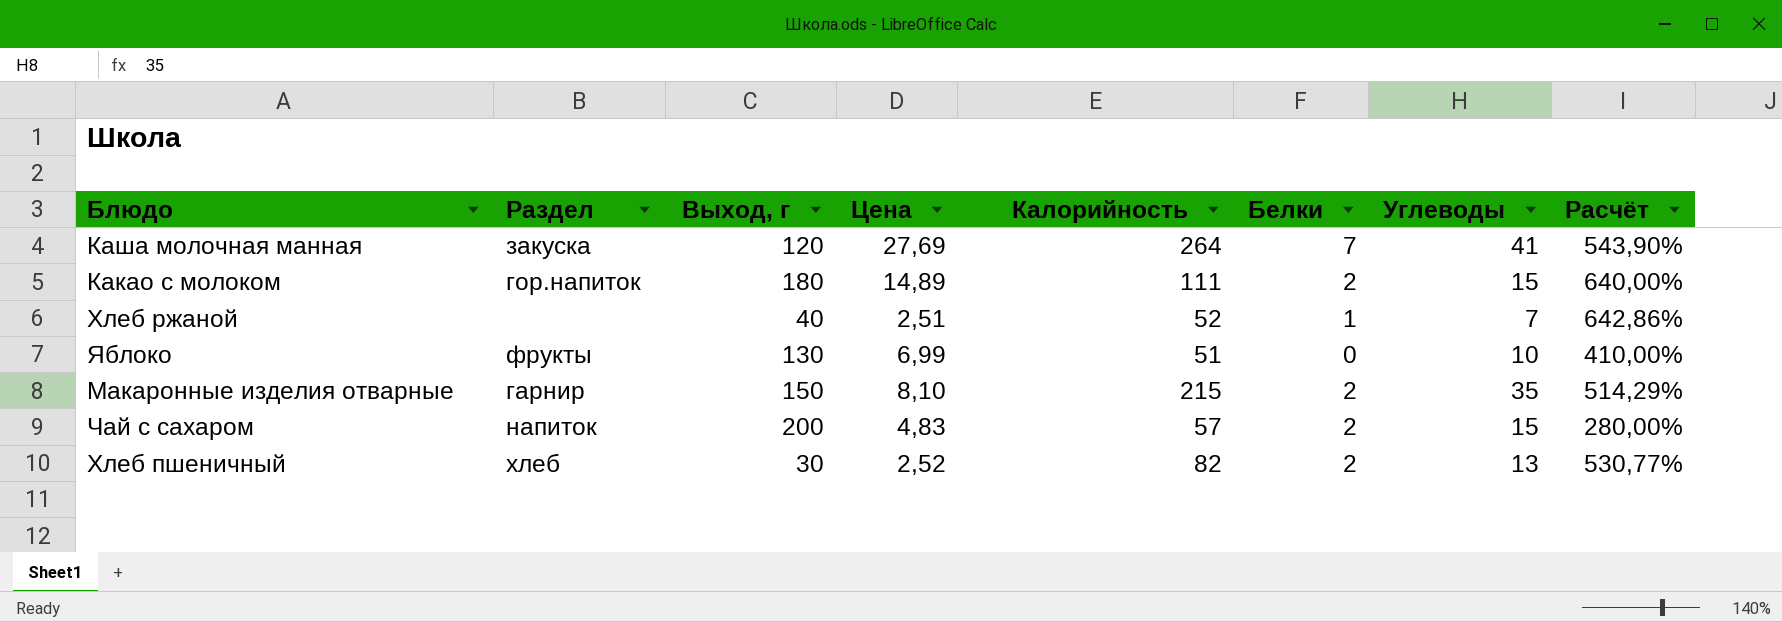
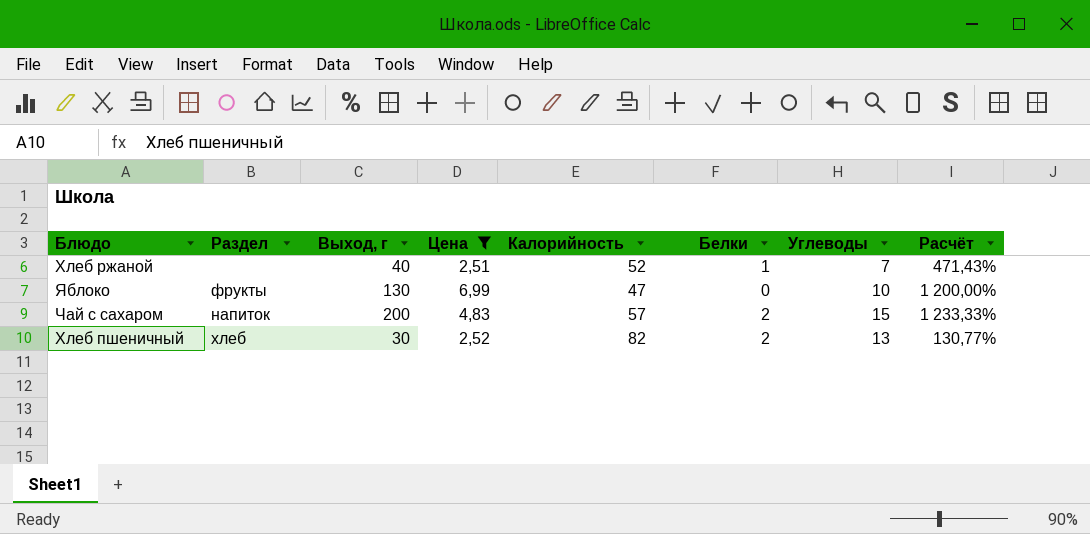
filter: none -> Цена <= 6,99
column Расчёт | formula: ([Калорийность] - [Углеводы]) / [Углеводы] -> ([Выход, г] - [Углеводы]) / [Углеводы]
Яблоко | Калорийность: 51 -> 47

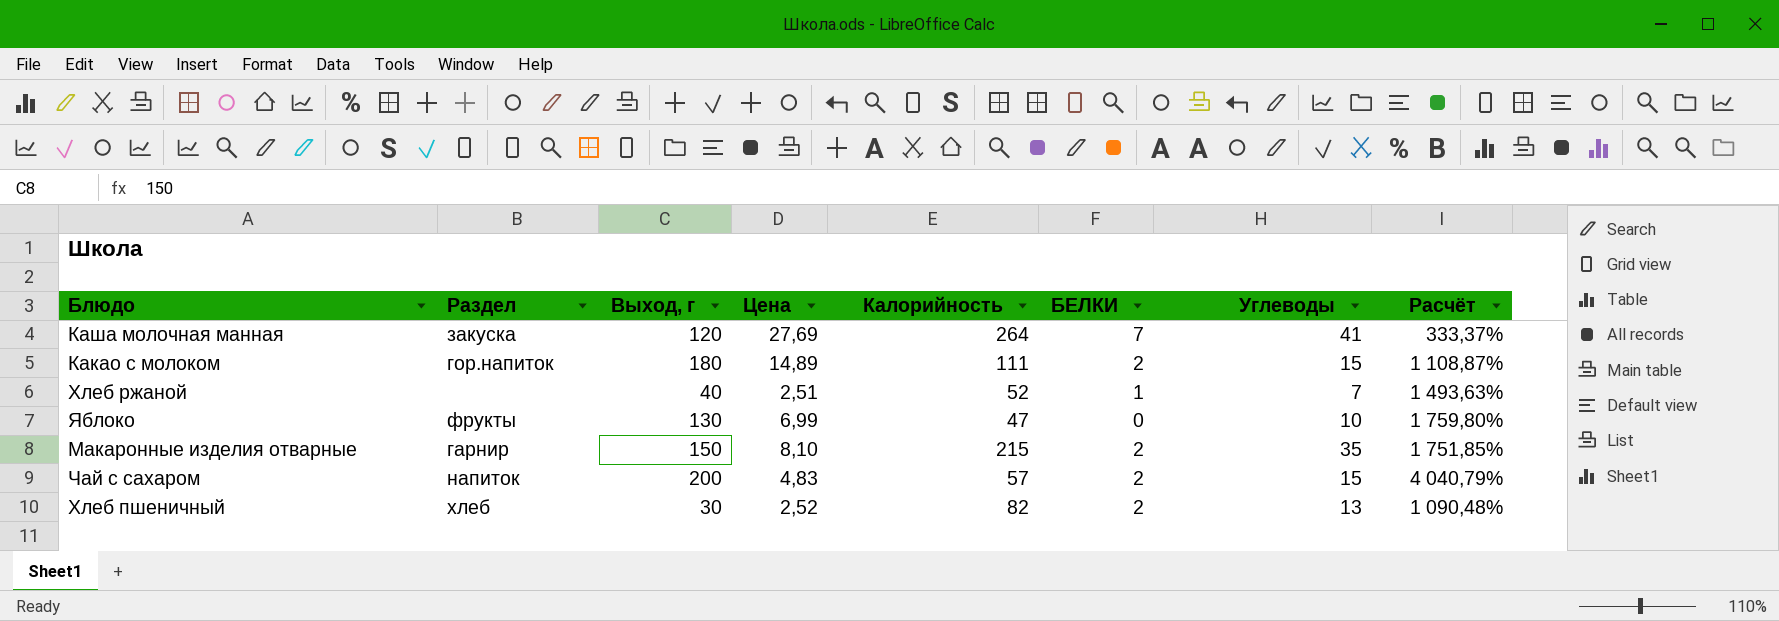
filter: Цена <= 6,99 -> none
column name: Белки -> БЕЛКИ
column Расчёт | formula: ([Выход, г] - [Углеводы]) / [Углеводы] -> ([Выход, г] - [Цена]) / [Цена]

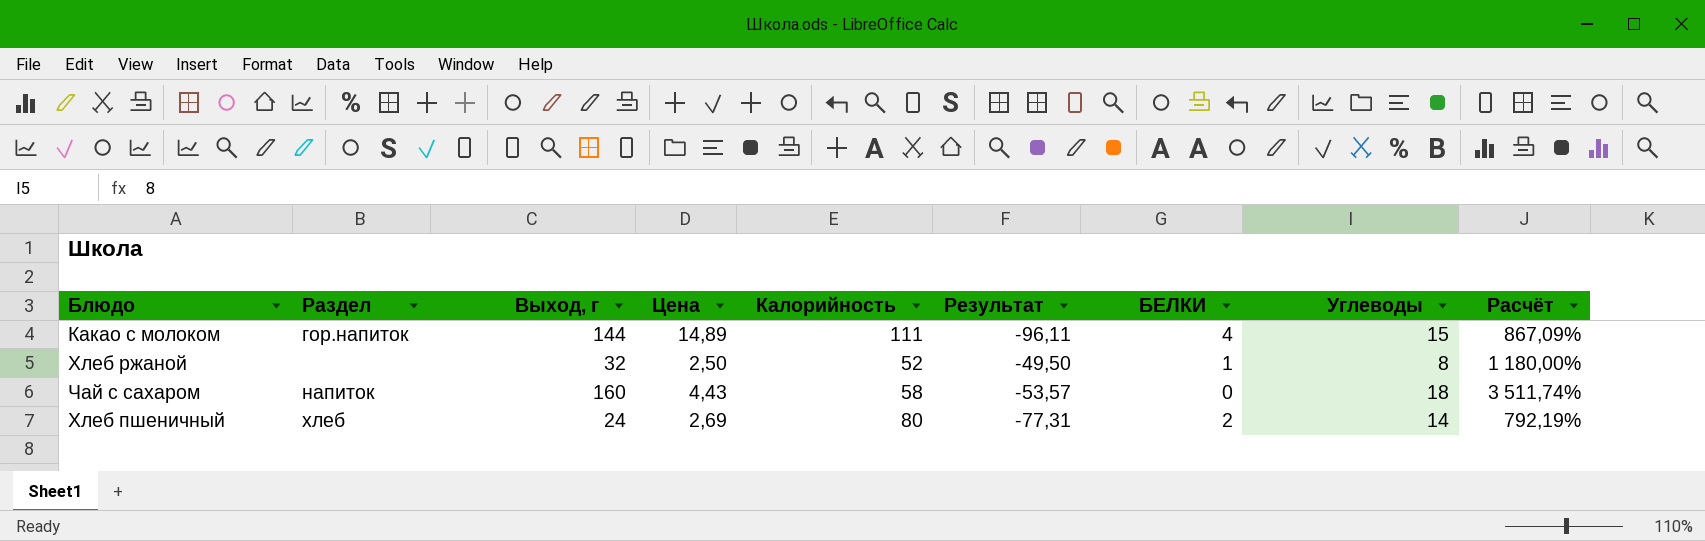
column Результат | formula: none -> [Цена] - [Калорийность]
row Каша молочная манная: закуска | 120 | 27,69 | 264 | 7 | 41 | 333,37% -> none
row Яблоко: фрукты | 130 | 6,99 | 47 | 0 | 10 | 1 759,80% -> none
row Макаронные изделия отварные: гарнир | 150 | 8,10 | 215 | 2 | 35 | 1 751,85% -> none
Какао с молоком | Выход, г: 180 -> 144
Какао с молоком | БЕЛКИ: 2 -> 4
Какао с молоком | Расчёт: 1 108,87% -> 867,09%
Хлеб ржаной | Выход, г: 40 -> 32
Хлеб ржаной | Цена: 2,51 -> 2,50
Хлеб ржаной | Углеводы: 7 -> 8
Хлеб ржаной | Расчёт: 1 493,63% -> 1 180,00%
Чай с сахаром | Выход, г: 200 -> 160
Чай с сахаром | Цена: 4,83 -> 4,43
Чай с сахаром | Калорийность: 57 -> 58
Чай с сахаром | БЕЛКИ: 2 -> 0
Чай с сахаром | Углеводы: 15 -> 18
Чай с сахаром | Расчёт: 4 040,79% -> 3 511,74%
Хлеб пшеничный | Выход, г: 30 -> 24
Хлеб пшеничный | Цена: 2,52 -> 2,69
Хлеб пшеничный | Калорийность: 82 -> 80
Хлеб пшеничный | Углеводы: 13 -> 14
Хлеб пшеничный | Расчёт: 1 090,48% -> 792,19%

